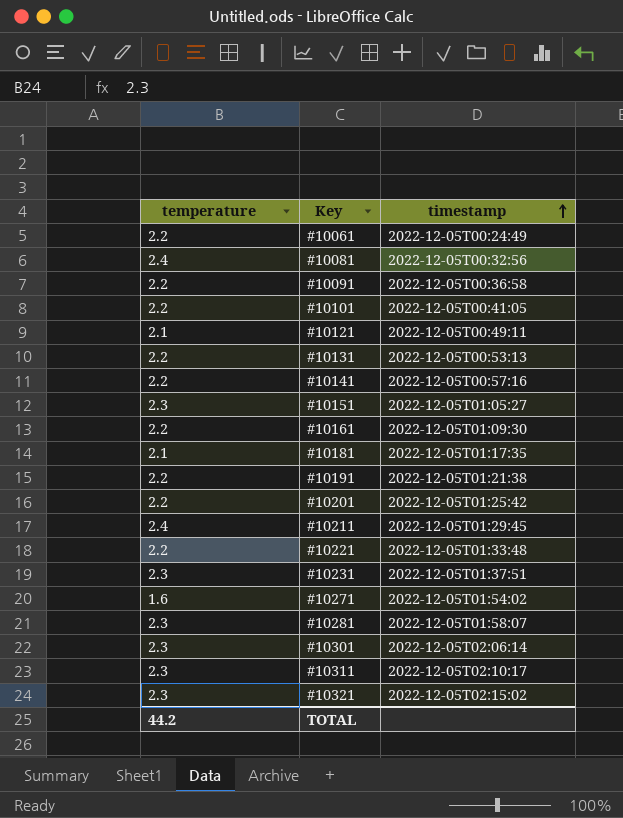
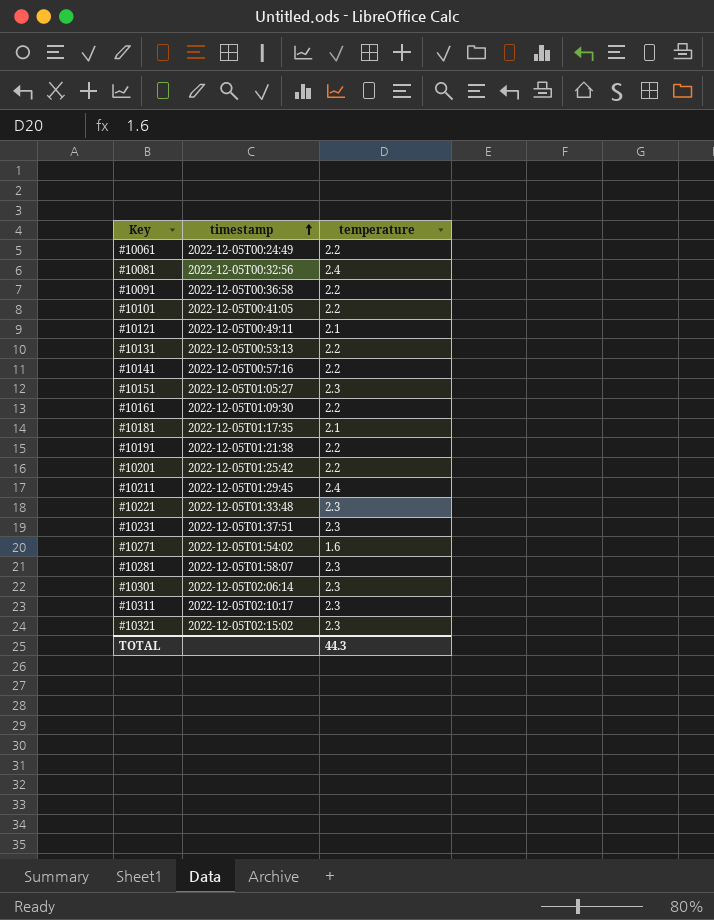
column temperature | position: 1 -> 3
#10221 | temperature: 2.2 -> 2.3
TOTAL | temperature: 44.2 -> 44.3

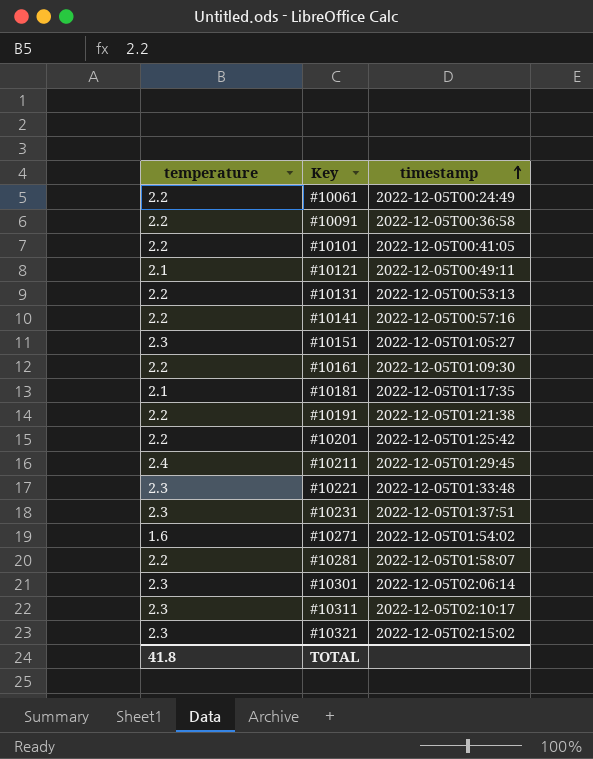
column temperature | position: 3 -> 1
row #10081: 2022-12-05T00:32:56 | 2.4 -> none
#10281 | temperature: 2.3 -> 2.2
TOTAL | temperature: 44.3 -> 41.8

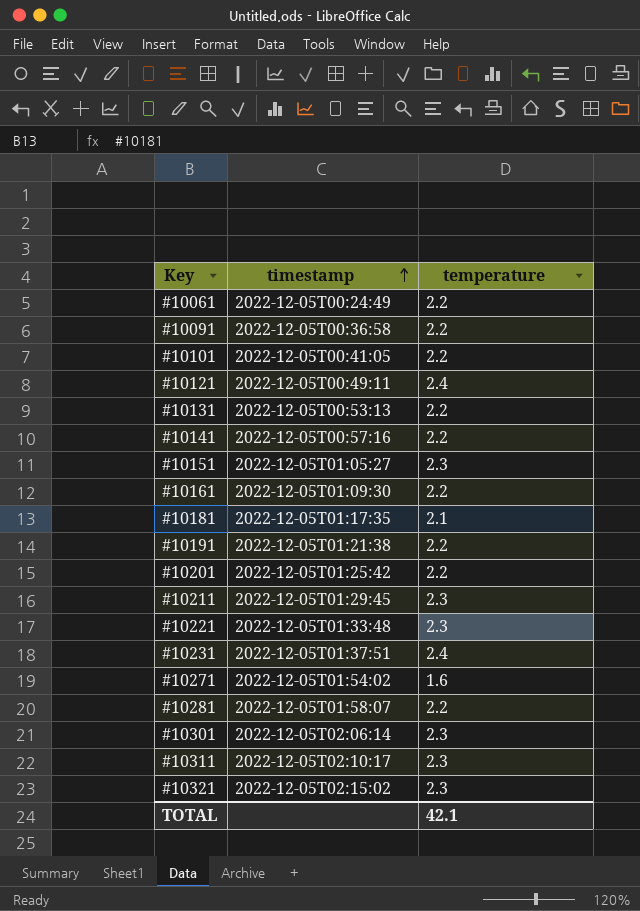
column temperature | position: 1 -> 3
#10121 | temperature: 2.1 -> 2.4
#10211 | temperature: 2.4 -> 2.3
#10231 | temperature: 2.3 -> 2.4
TOTAL | temperature: 41.8 -> 42.1

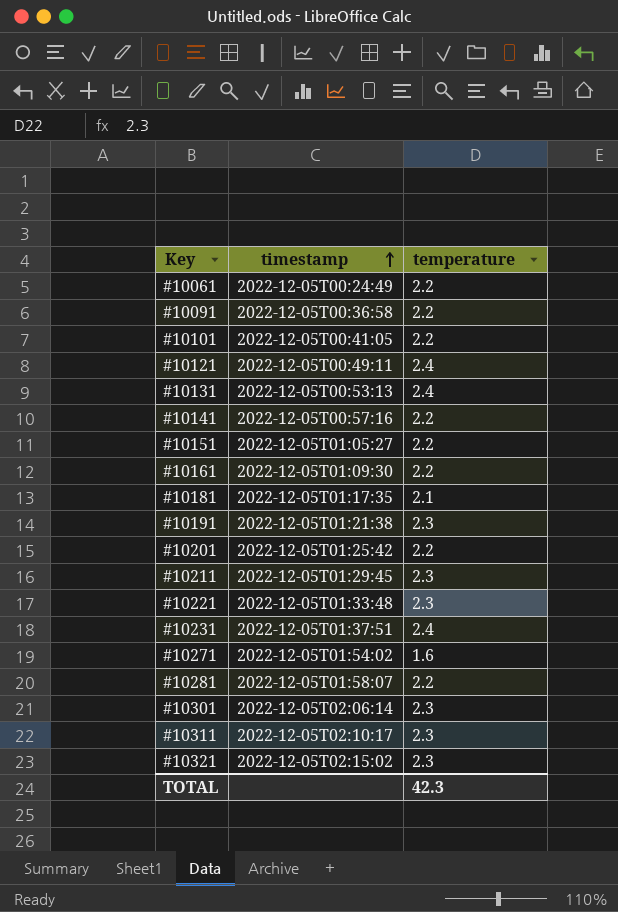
#10131 | temperature: 2.2 -> 2.4
#10151 | temperature: 2.3 -> 2.2
#10191 | temperature: 2.2 -> 2.3
TOTAL | temperature: 42.1 -> 42.3

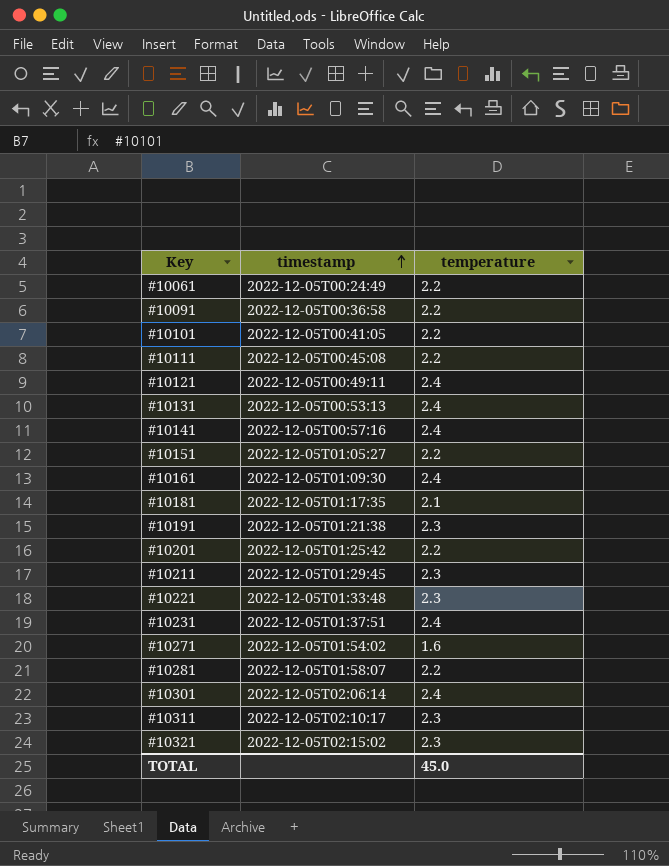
row #10111: none -> 2022-12-05T00:45:08 | 2.2
#10141 | temperature: 2.2 -> 2.4
#10161 | temperature: 2.2 -> 2.4
#10301 | temperature: 2.3 -> 2.4
TOTAL | temperature: 42.3 -> 45.0

